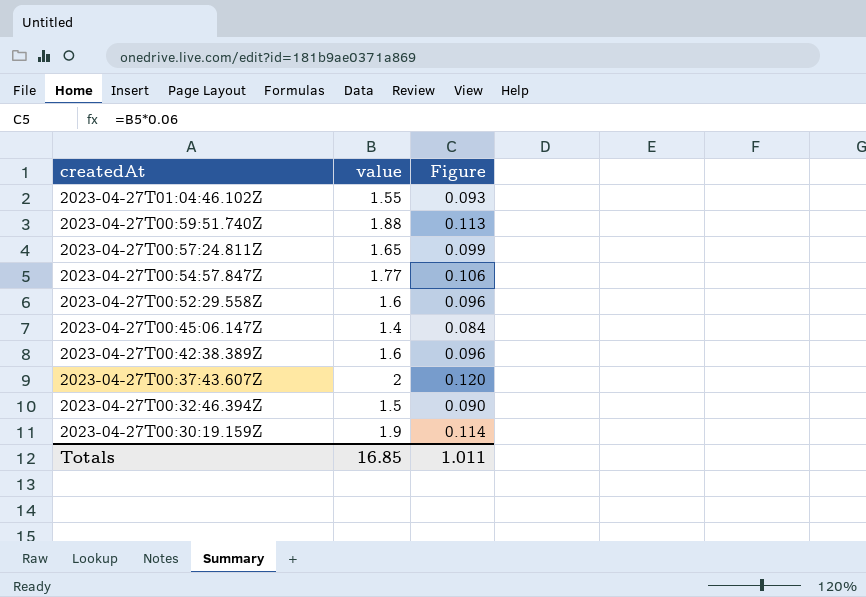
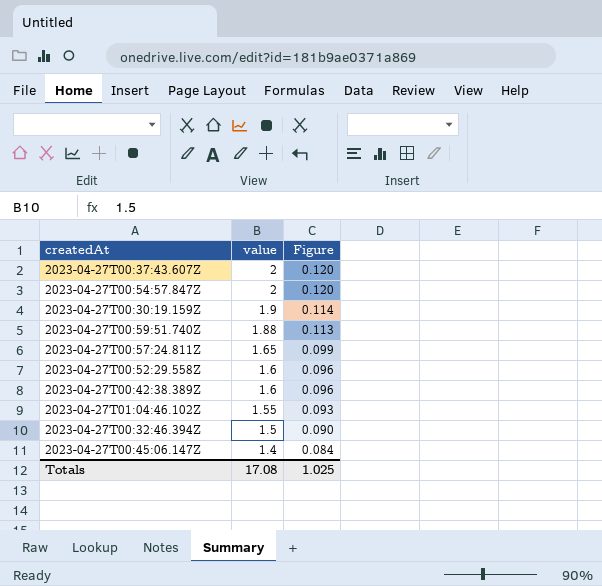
row order: createdAt descending -> value descending
2023-04-27T00:54:57.847Z | value: 1.77 -> 2
2023-04-27T00:54:57.847Z | Figure: 0.106 -> 0.120
Totals | value: 16.85 -> 17.08
Totals | Figure: 1.011 -> 1.025

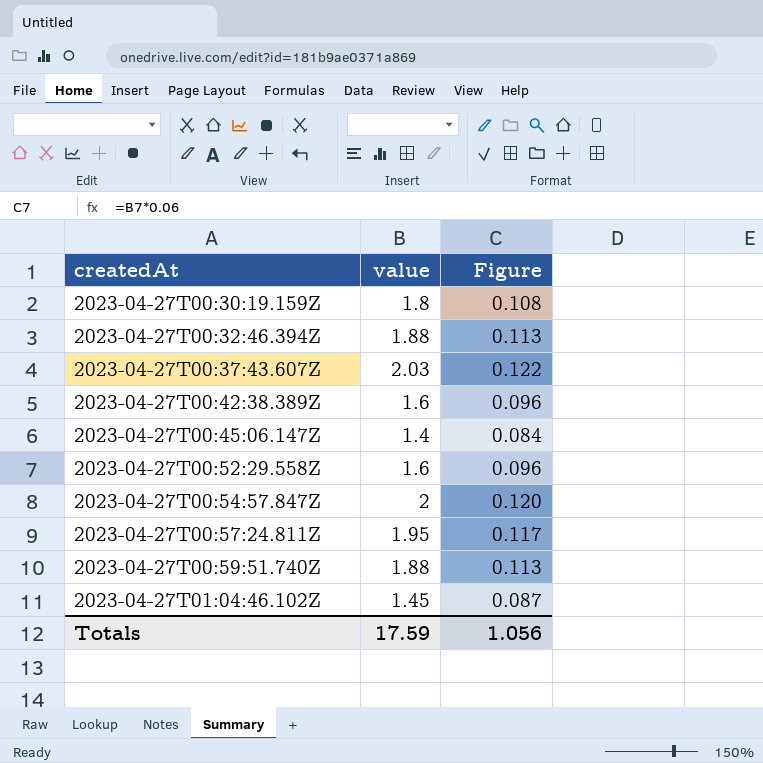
row order: value descending -> createdAt ascending
2023-04-27T00:30:19.159Z | value: 1.9 -> 1.8
2023-04-27T00:30:19.159Z | Figure: 0.114 -> 0.108
2023-04-27T00:32:46.394Z | value: 1.5 -> 1.88
2023-04-27T00:32:46.394Z | Figure: 0.090 -> 0.113
2023-04-27T00:37:43.607Z | value: 2 -> 2.03
2023-04-27T00:37:43.607Z | Figure: 0.120 -> 0.122
2023-04-27T00:57:24.811Z | value: 1.65 -> 1.95
2023-04-27T00:57:24.811Z | Figure: 0.099 -> 0.117
2023-04-27T01:04:46.102Z | value: 1.55 -> 1.45
2023-04-27T01:04:46.102Z | Figure: 0.093 -> 0.087
Totals | value: 17.08 -> 17.59
Totals | Figure: 1.025 -> 1.056

